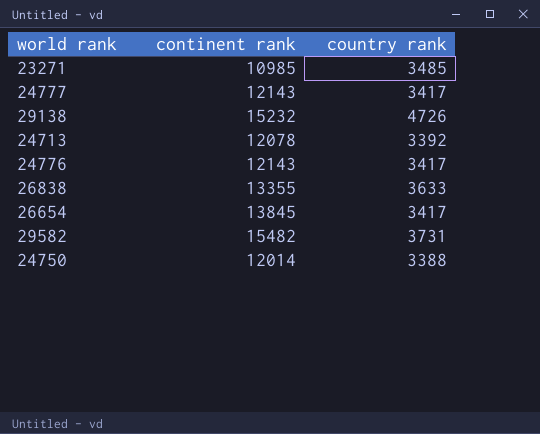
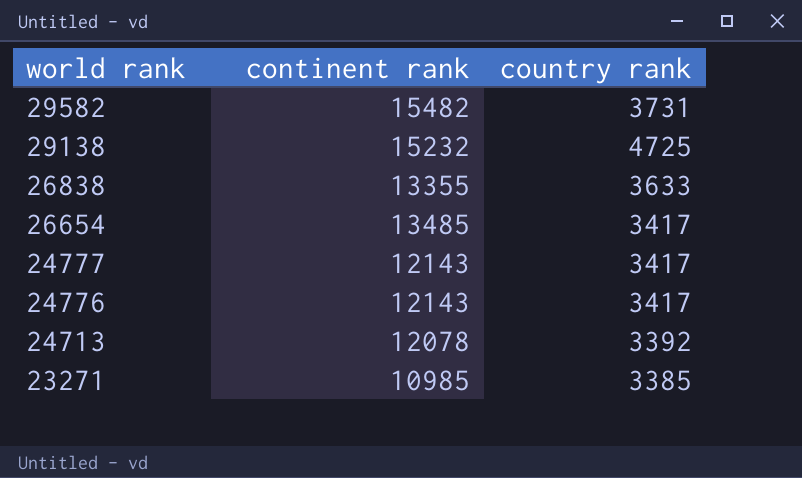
row order: none -> world rank descending
row 24750: 12014 | 3388 -> none
29138 | country rank: 4726 -> 4725
26654 | continent rank: 13845 -> 13485
23271 | country rank: 3485 -> 3385

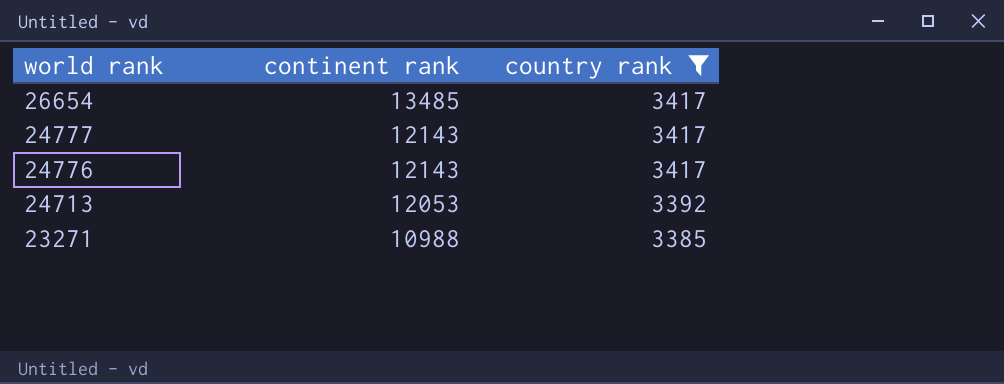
filter: none -> country rank <= 3417
24713 | continent rank: 12078 -> 12053
23271 | continent rank: 10985 -> 10988

